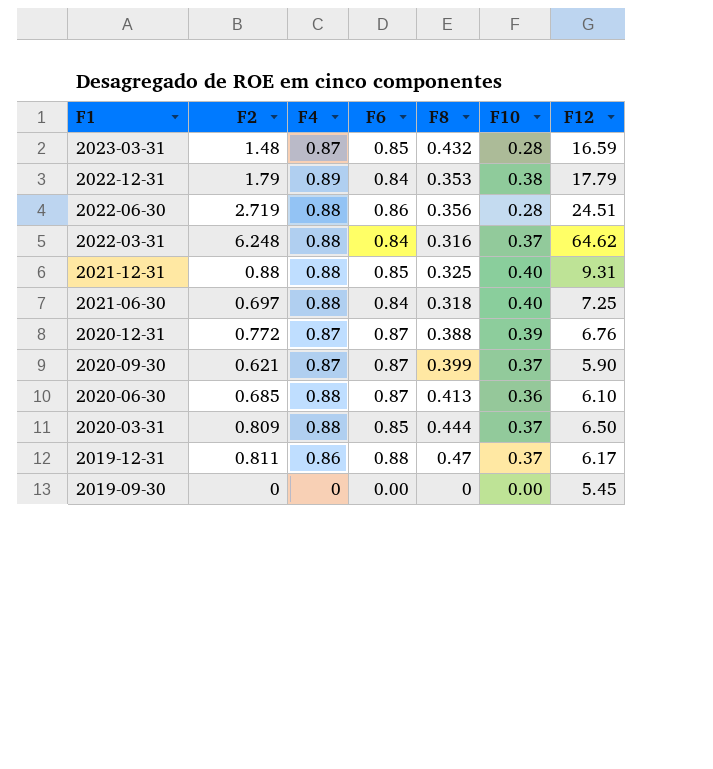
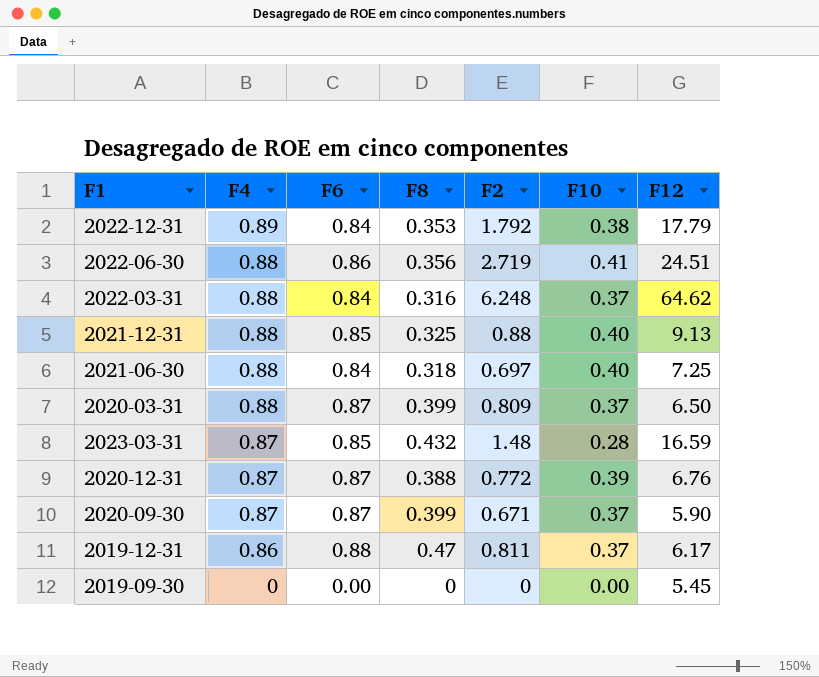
row order: F1 descending -> F4 descending
column F2 | position: 2 -> 5
row 2020-06-30: 0.685 | 0.88 | 0.87 | 0.413 | 0.36 | 6.10 -> none
2022-12-31 | F2: 1.79 -> 1.792
2022-06-30 | F10: 0.28 -> 0.41
2021-12-31 | F12: 9.31 -> 9.13
2020-03-31 | F6: 0.85 -> 0.87
2020-03-31 | F8: 0.444 -> 0.399
2020-09-30 | F2: 0.621 -> 0.671

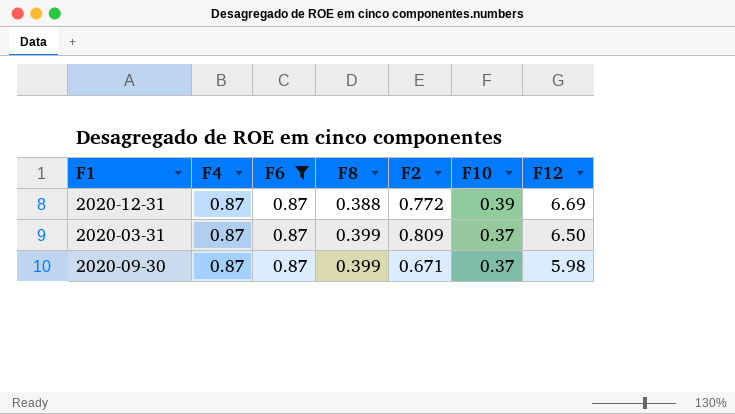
filter: none -> F6 = 0.87
row order: F4 descending -> F8 ascending
2020-12-31 | F12: 6.76 -> 6.69
2020-03-31 | F4: 0.88 -> 0.87
2020-09-30 | F12: 5.90 -> 5.98

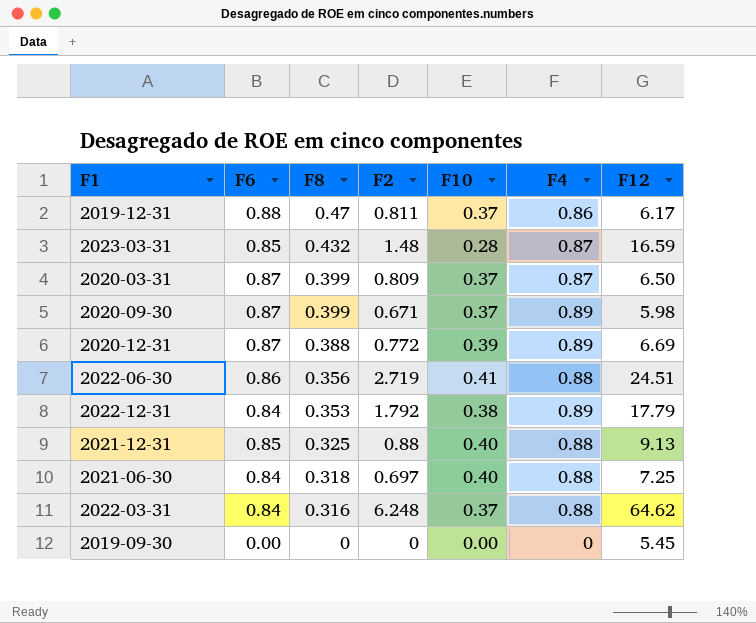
filter: F6 = 0.87 -> none
row order: F8 ascending -> F8 descending
column F4 | position: 2 -> 6
2020-09-30 | F4: 0.87 -> 0.89
2020-12-31 | F4: 0.87 -> 0.89

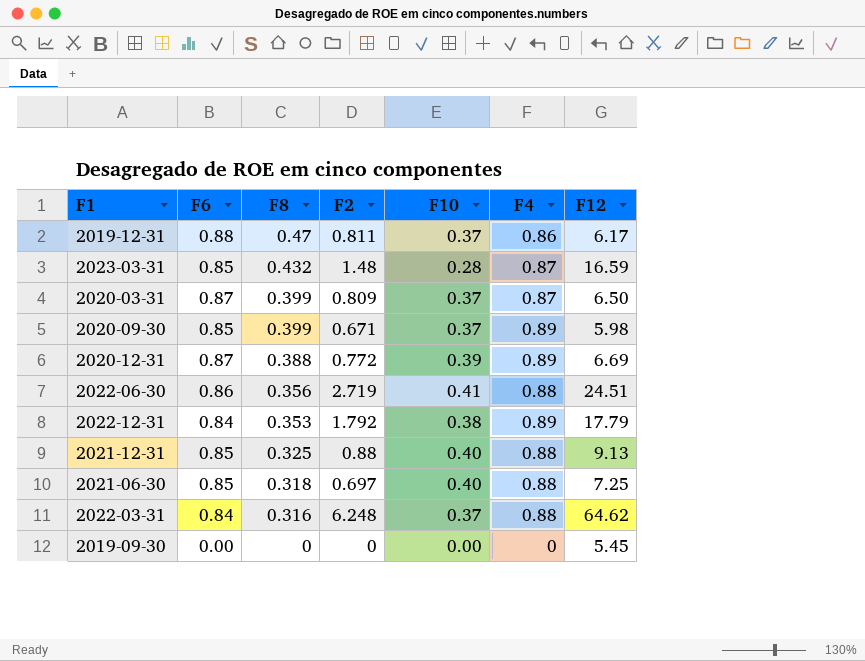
2020-09-30 | F6: 0.87 -> 0.85
2021-06-30 | F6: 0.84 -> 0.85

